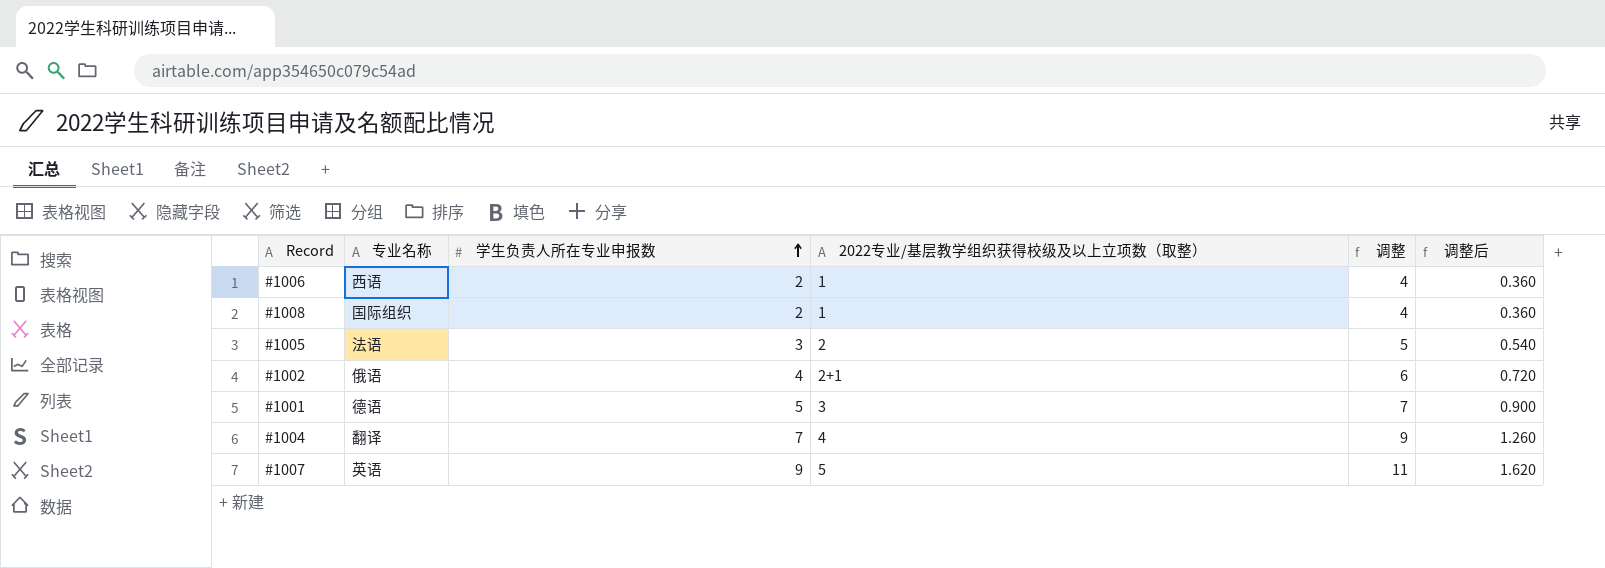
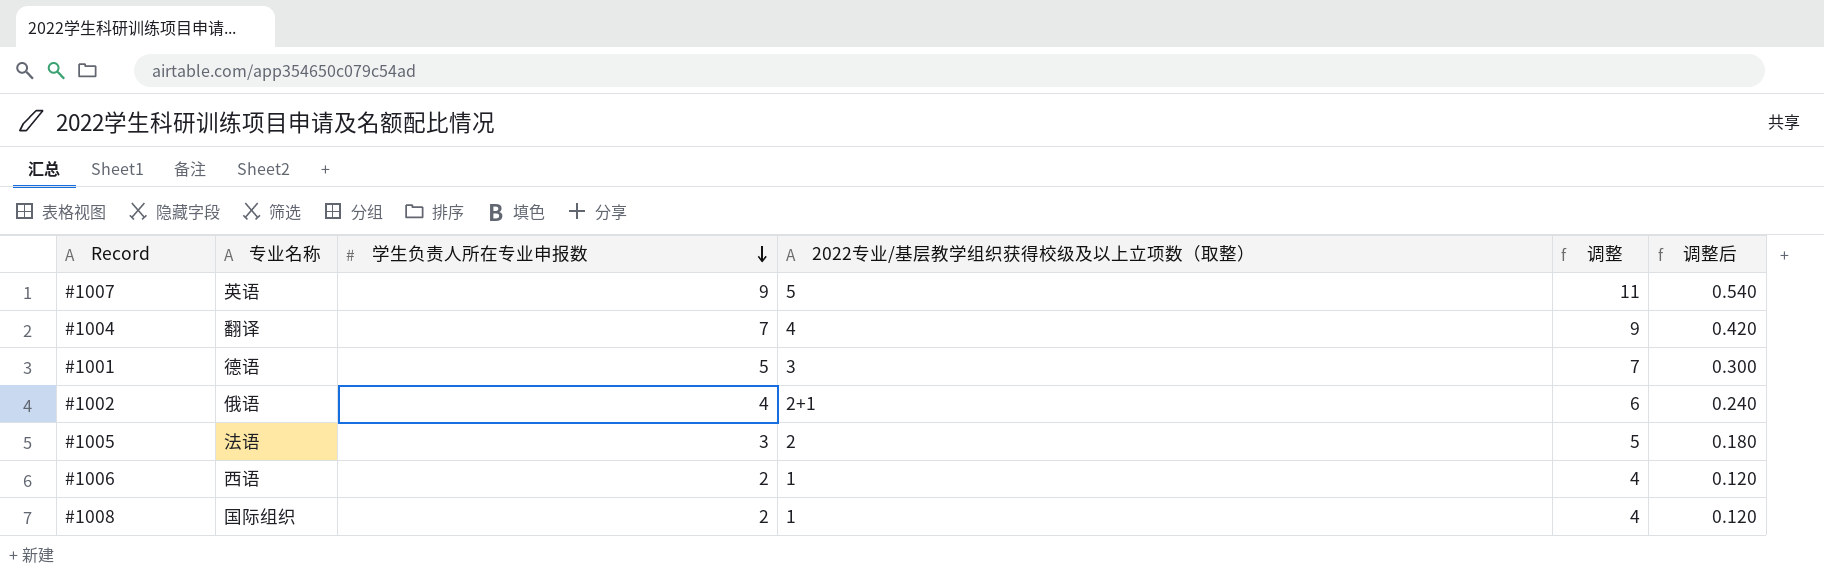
row order: 学生负责人所在专业申报数 ascending -> 学生负责人所在专业申报数 descending
column 调整后 | formula: [学生负责人所在专业申报数] * 0.18 -> [学生负责人所在专业申报数] * 0.06

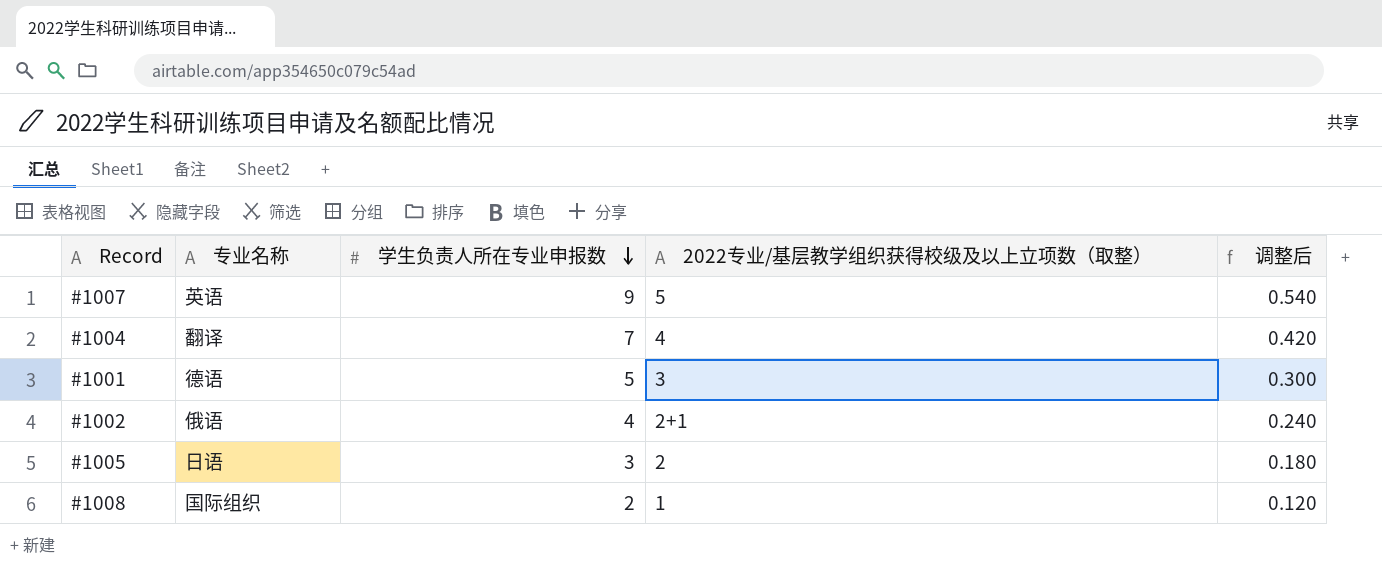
column 调整 | formula: [学生负责人所在专业申报数] + 2 -> none
row #1006: 西语 | 2 | 1 | 4 | 0.120 -> none
#1005 | 专业名称: 法语 -> 日语

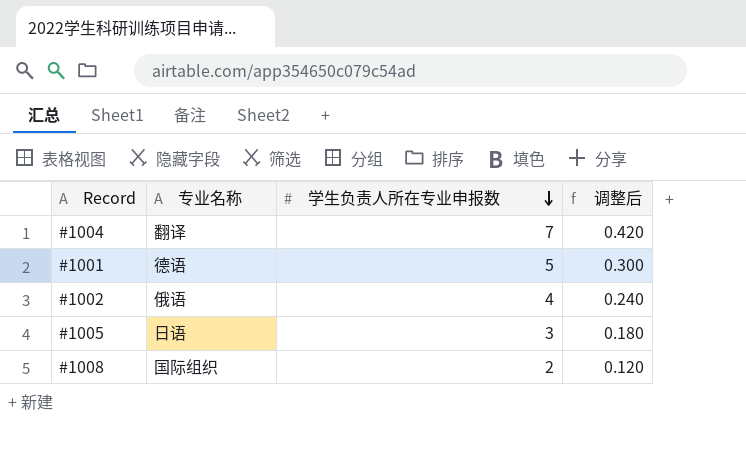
column 2022专业/基层教学组织获得校级及以上立项数（取整） | position: 4 -> none
row #1007: 英语 | 9 | 5 | 0.540 -> none

